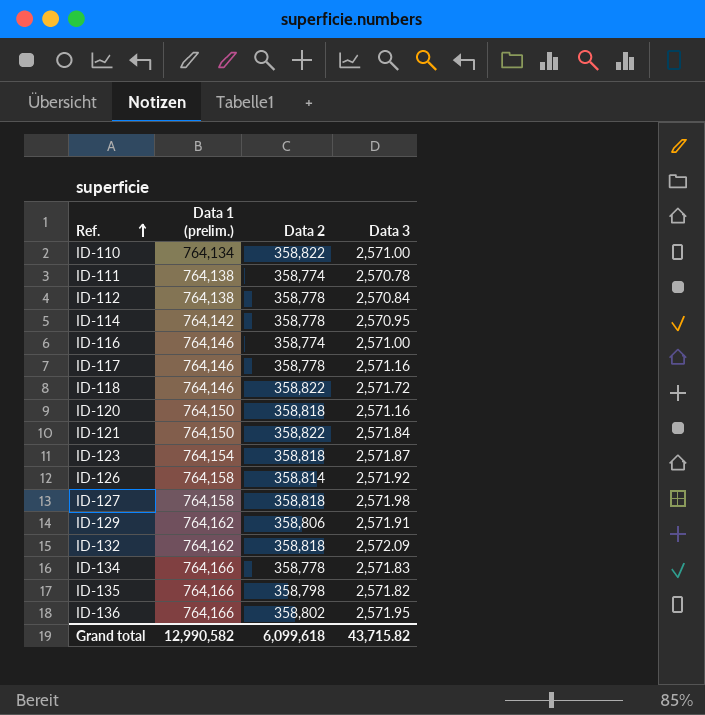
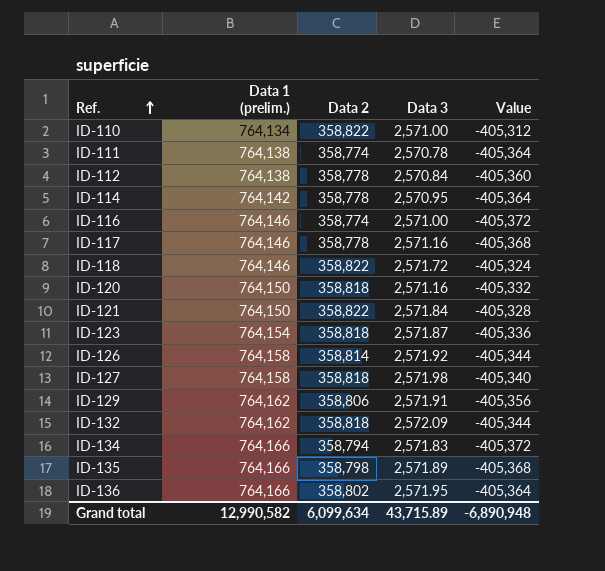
column Value | formula: none -> [Data 2] - [Data 1 (prelim.)]
ID-134 | Data 2: 358,778 -> 358,794
ID-135 | Data 3: 2,571.82 -> 2,571.89
Grand total | Data 2: 6,099,618 -> 6,099,634
Grand total | Data 3: 43,715.82 -> 43,715.89

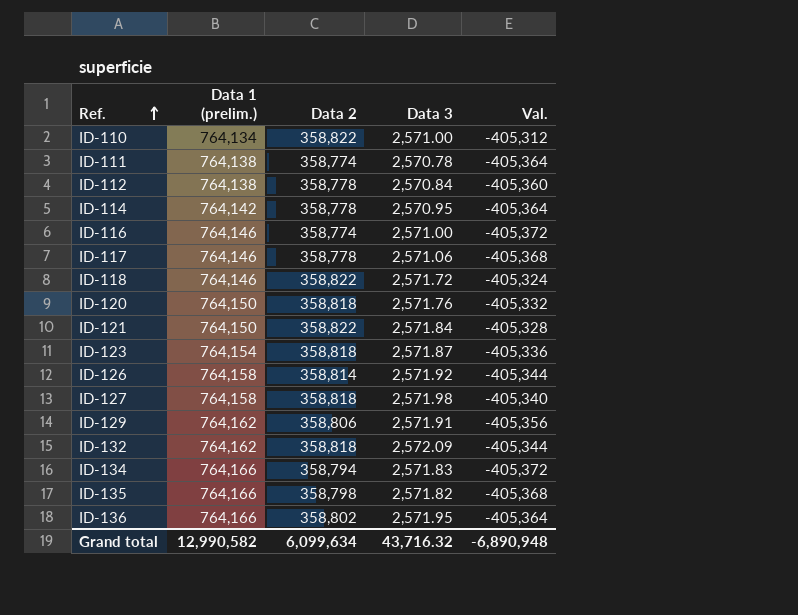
column name: Value -> Val.
ID-117 | Data 3: 2,571.16 -> 2,571.06
ID-120 | Data 3: 2,571.16 -> 2,571.76
ID-135 | Data 3: 2,571.89 -> 2,571.82
Grand total | Data 3: 43,715.89 -> 43,716.32

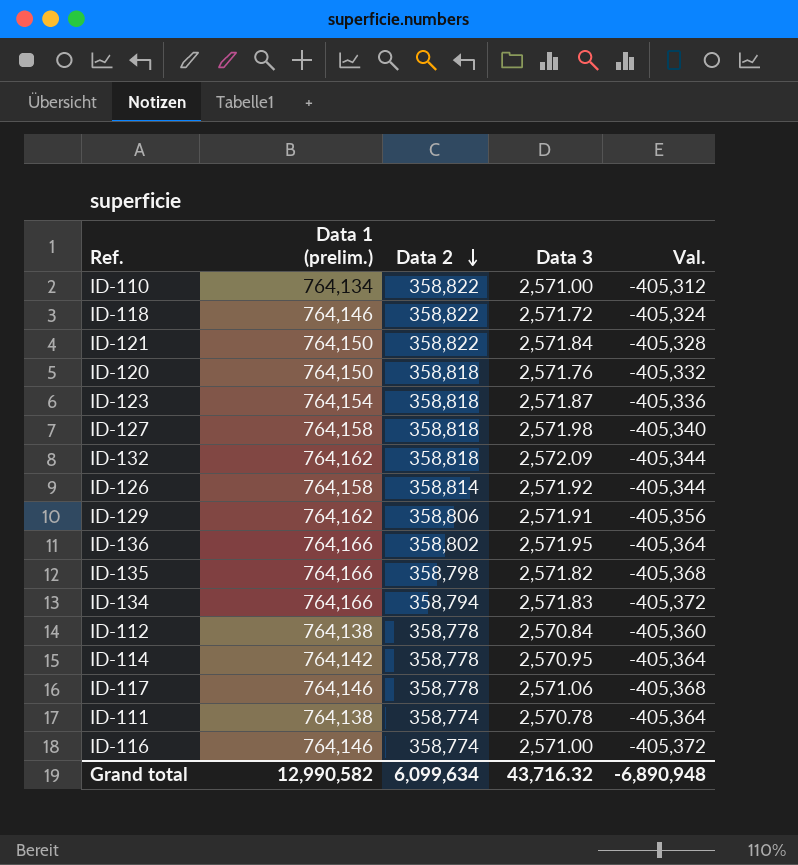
row order: Ref. ascending -> Data 2 descending

